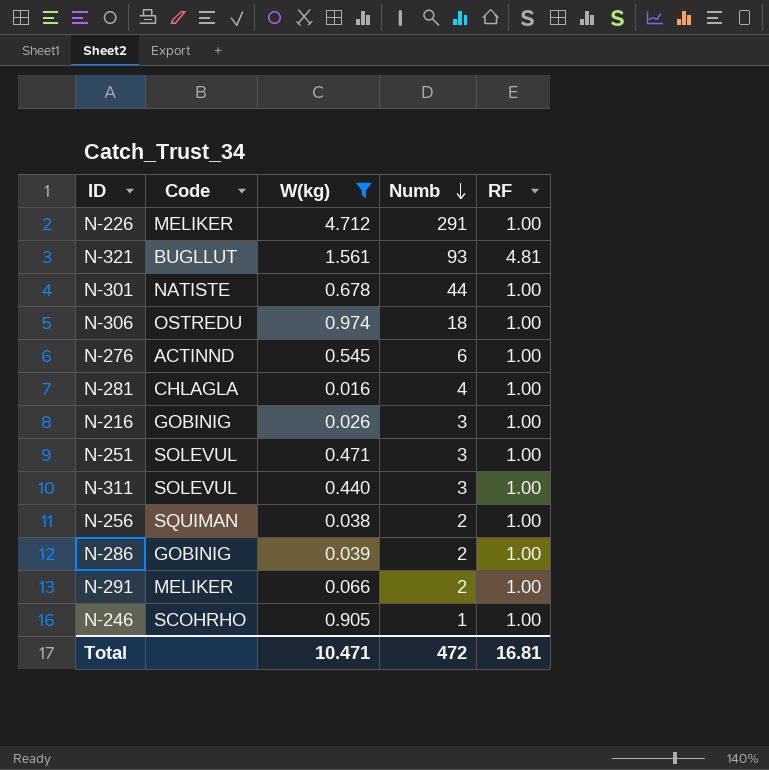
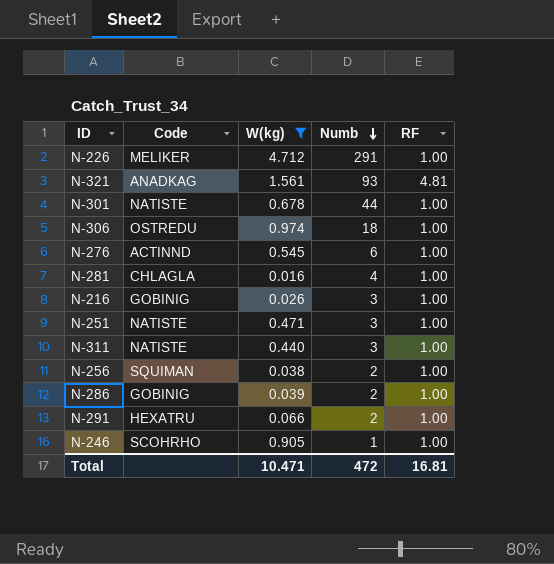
N-321 | Code: BUGLLUT -> ANADKAG
N-251 | Code: SOLEVUL -> NATISTE
N-311 | Code: SOLEVUL -> NATISTE
N-291 | Code: MELIKER -> HEXATRU

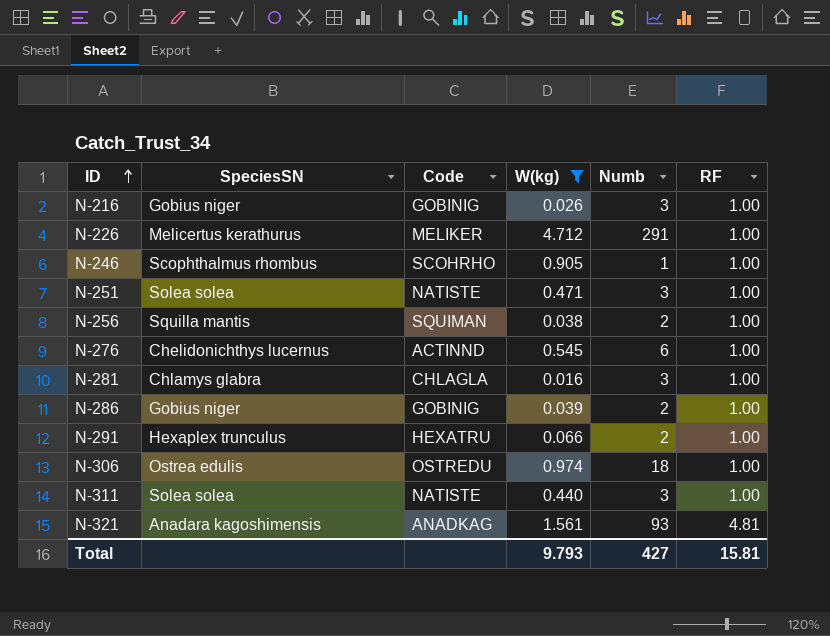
row order: Numb descending -> ID ascending
column SpeciesSN | position: none -> 2
row N-301: NATISTE | 0.678 | 44 | 1.00 -> none
N-281 | Numb: 4 -> 3
Total | W(kg): 10.471 -> 9.793
Total | Numb: 472 -> 427
Total | RF: 16.81 -> 15.81

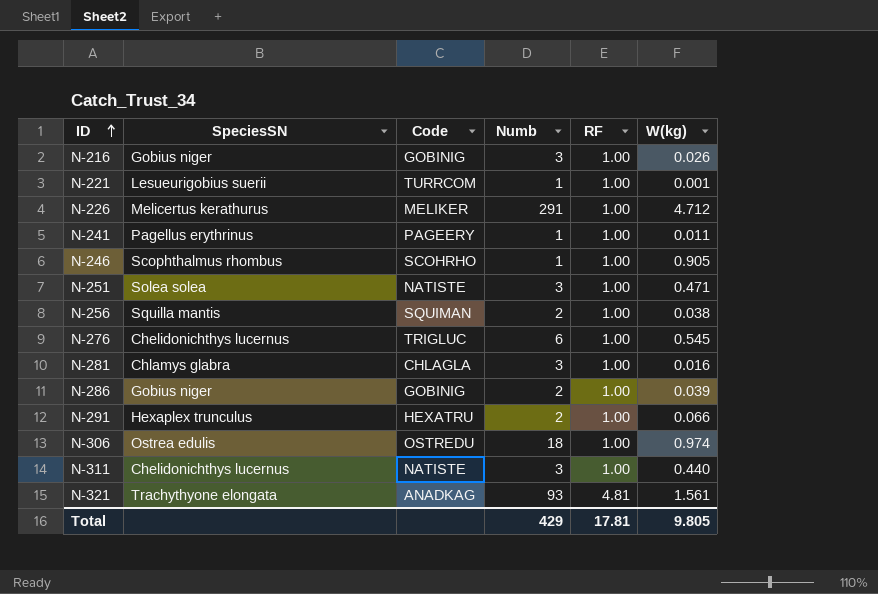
filter: W(kg) >= 0.016 -> none
column W(kg) | position: 4 -> 6
N-276 | Code: ACTINND -> TRIGLUC
N-311 | SpeciesSN: Solea solea -> Chelidonichthys lucernus
N-321 | SpeciesSN: Anadara kagoshimensis -> Trachythyone elongata
Total | Numb: 427 -> 429
Total | RF: 15.81 -> 17.81
Total | W(kg): 9.793 -> 9.805

